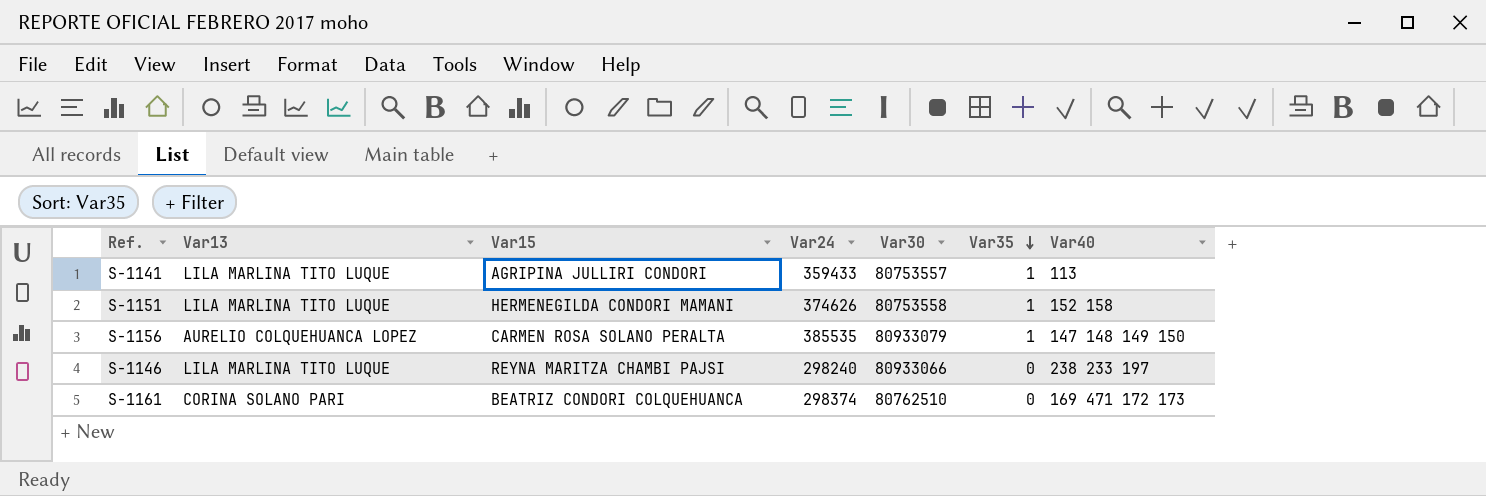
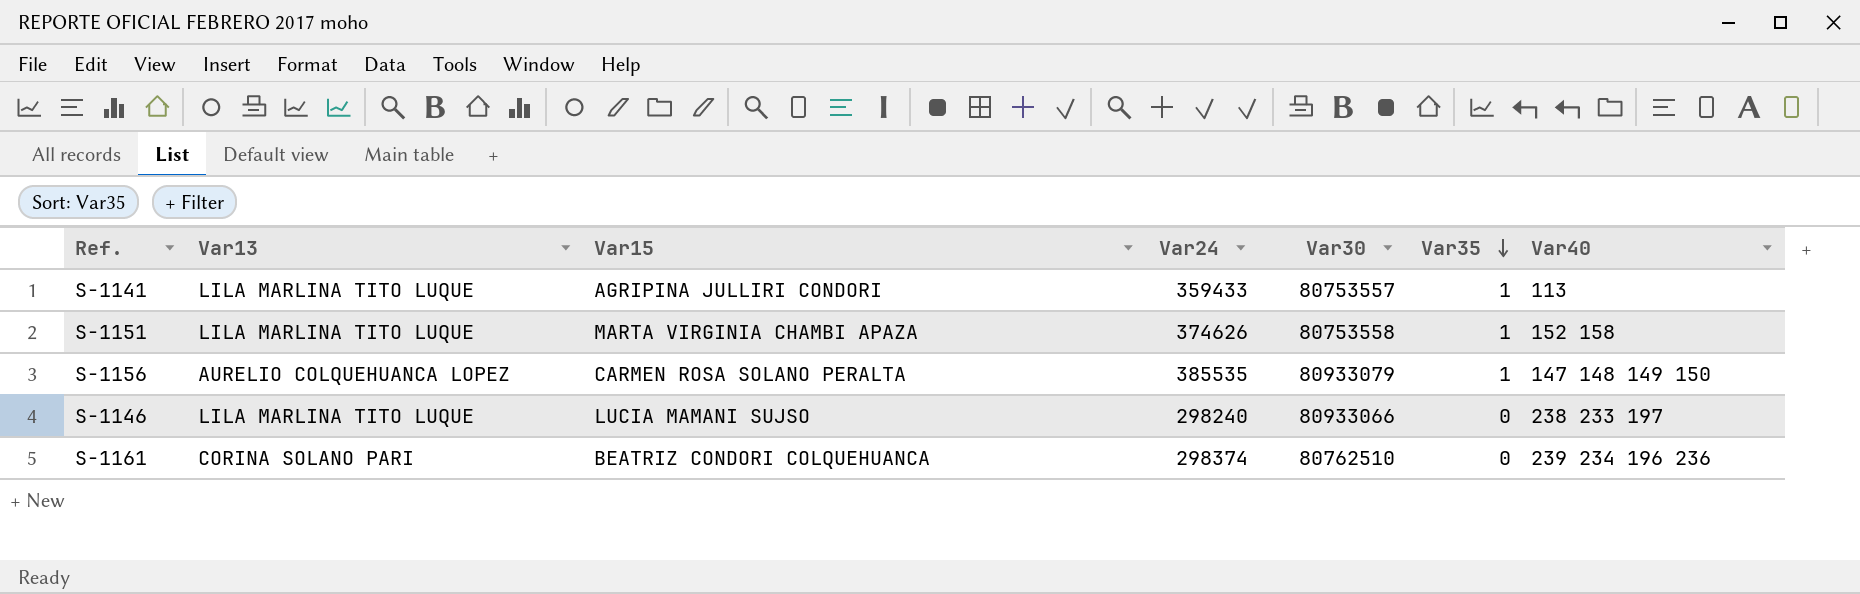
S-1151 | Var15: HERMENEGILDA CONDORI MAMANI -> MARTA VIRGINIA CHAMBI APAZA
S-1146 | Var15: REYNA MARITZA CHAMBI PAJSI -> LUCIA MAMANI SUJSO
S-1161 | Var40: 169 471 172 173 -> 239 234 196 236

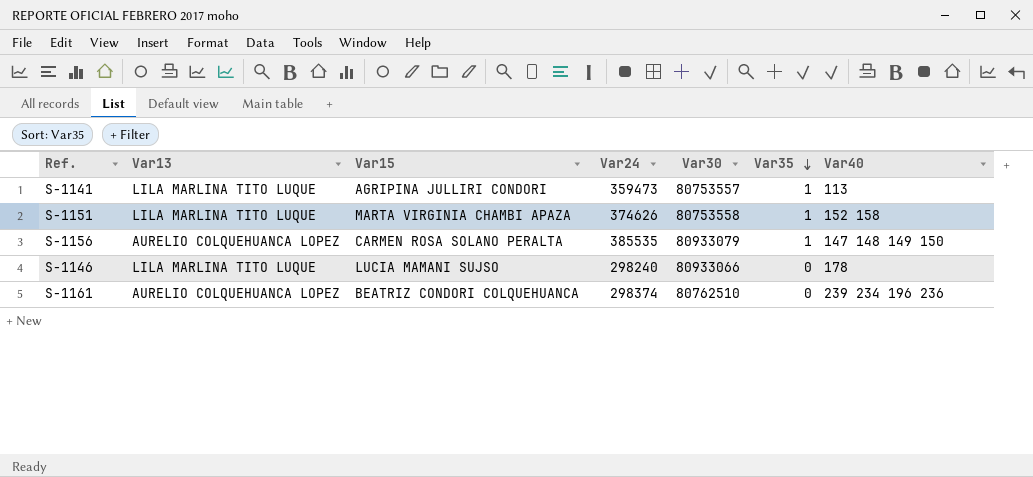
S-1141 | Var24: 359433 -> 359473
S-1146 | Var40: 238 233 197 -> 178
S-1161 | Var13: CORINA SOLANO PARI -> AURELIO COLQUEHUANCA LOPEZ

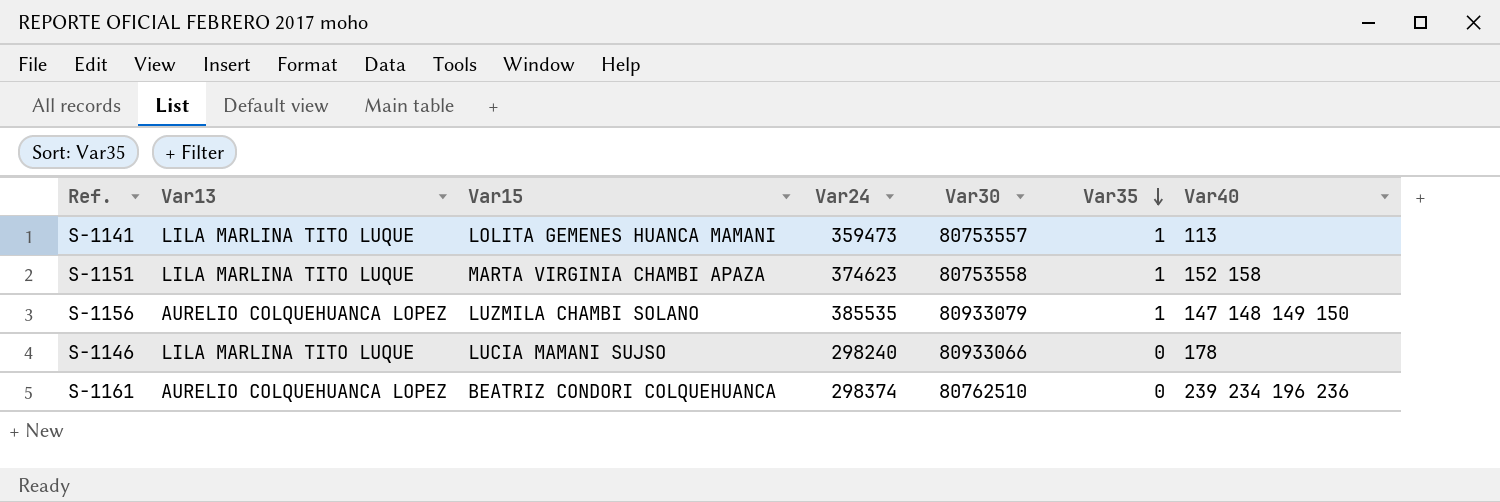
S-1141 | Var15: AGRIPINA JULLIRI CONDORI -> LOLITA GEMENES HUANCA MAMANI
S-1151 | Var24: 374626 -> 374623
S-1156 | Var15: CARMEN ROSA SOLANO PERALTA -> LUZMILA CHAMBI SOLANO

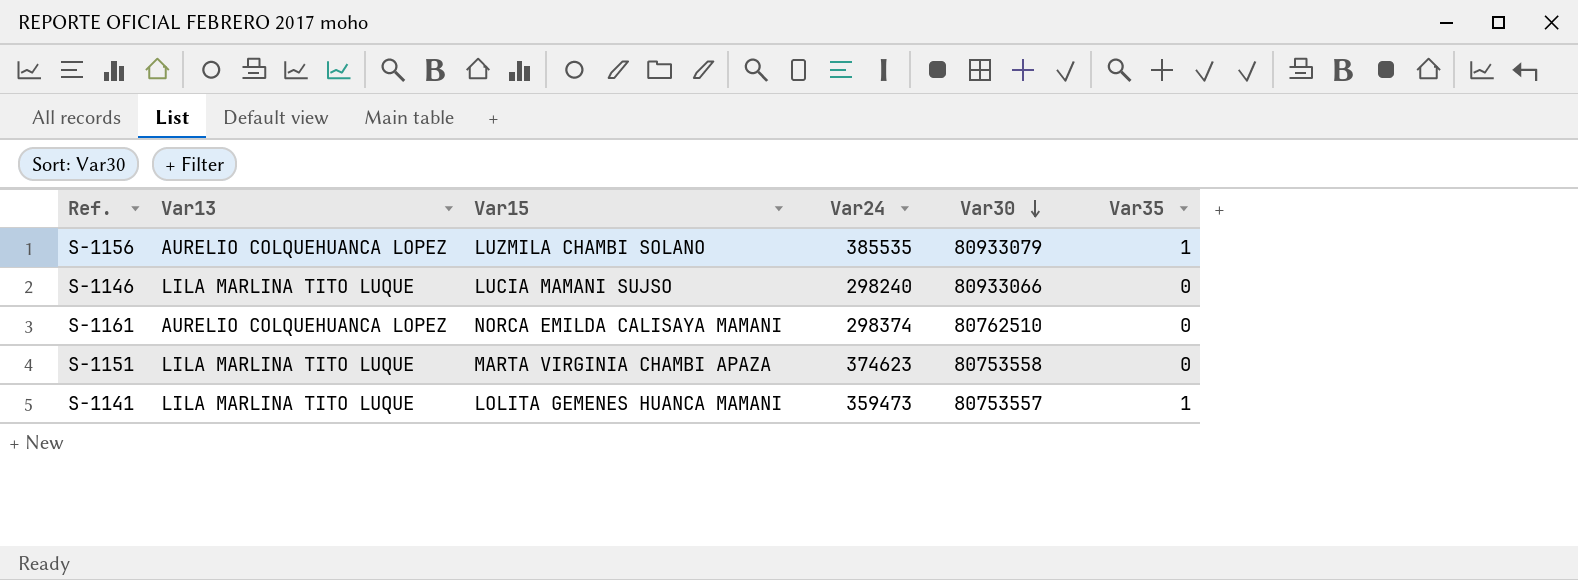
row order: Var35 descending -> Var30 descending
column Var40 | position: 7 -> none
S-1161 | Var15: BEATRIZ CONDORI COLQUEHUANCA -> NORCA EMILDA CALISAYA MAMANI
S-1151 | Var35: 1 -> 0

